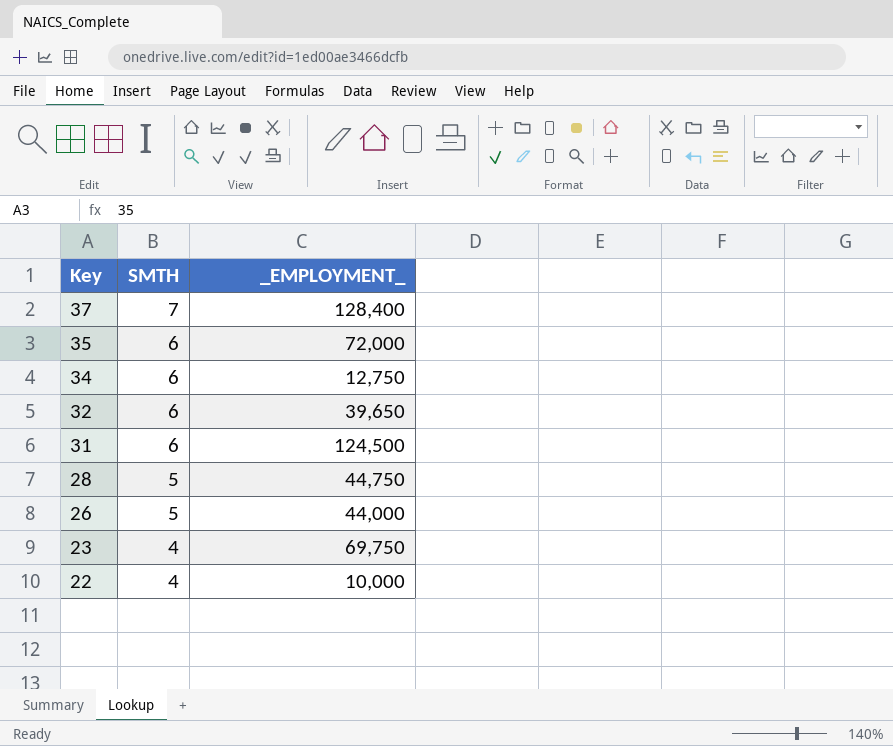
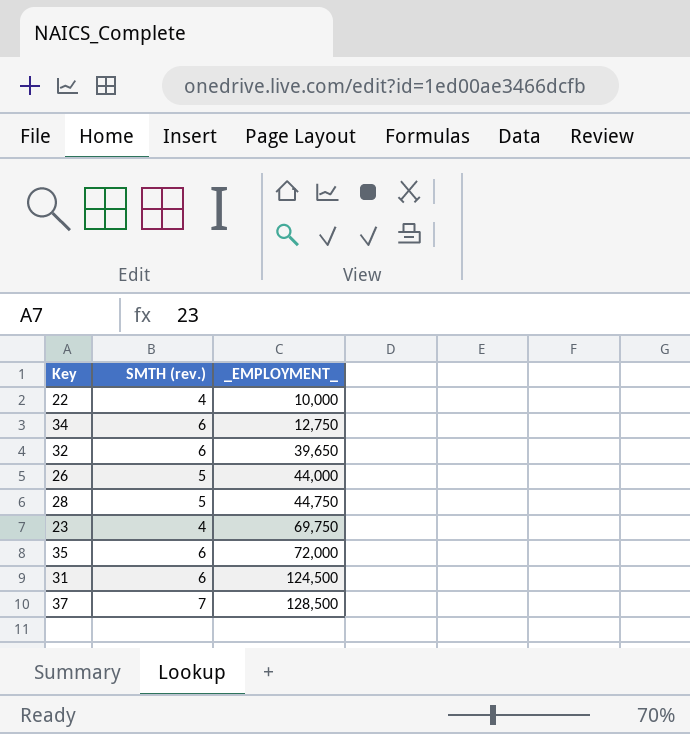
row order: Key descending -> _EMPLOYMENT_ ascending
column name: SMTH -> SMTH (rev.)
37 | _EMPLOYMENT_: 128,400 -> 128,500

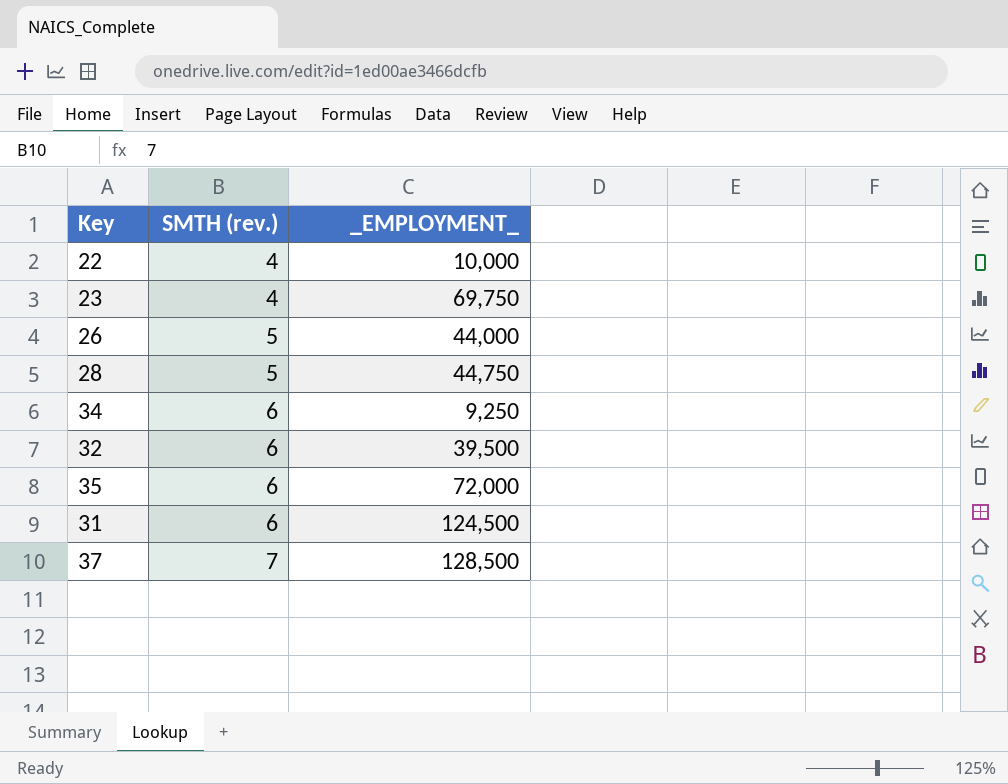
row order: _EMPLOYMENT_ ascending -> SMTH (rev.) ascending
34 | _EMPLOYMENT_: 12,750 -> 9,250
32 | _EMPLOYMENT_: 39,650 -> 39,500

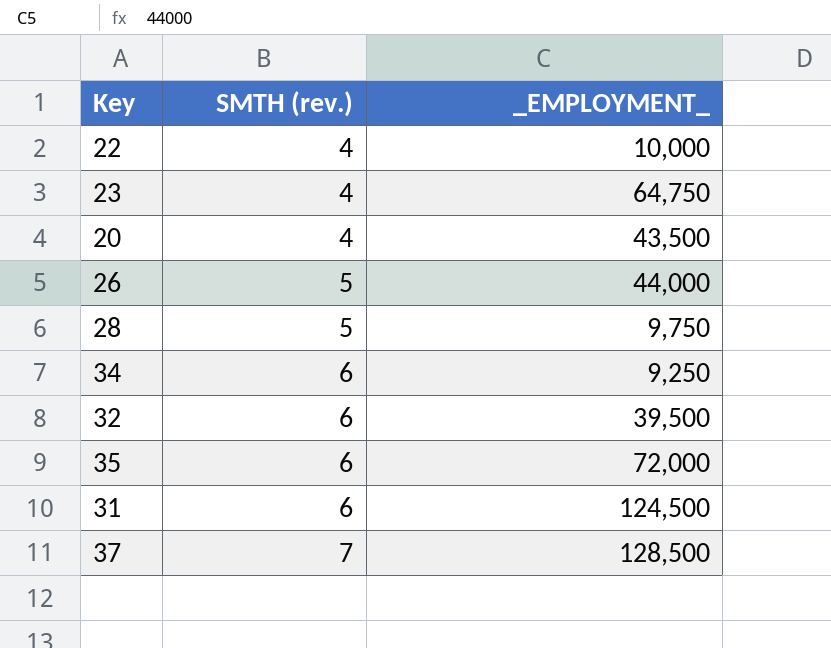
23 | _EMPLOYMENT_: 69,750 -> 64,750
row 20: none -> 4 | 43,500
28 | _EMPLOYMENT_: 44,750 -> 9,750

